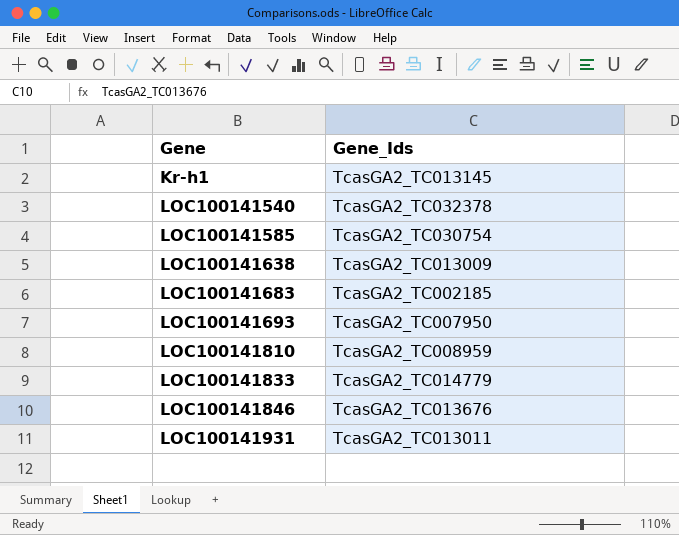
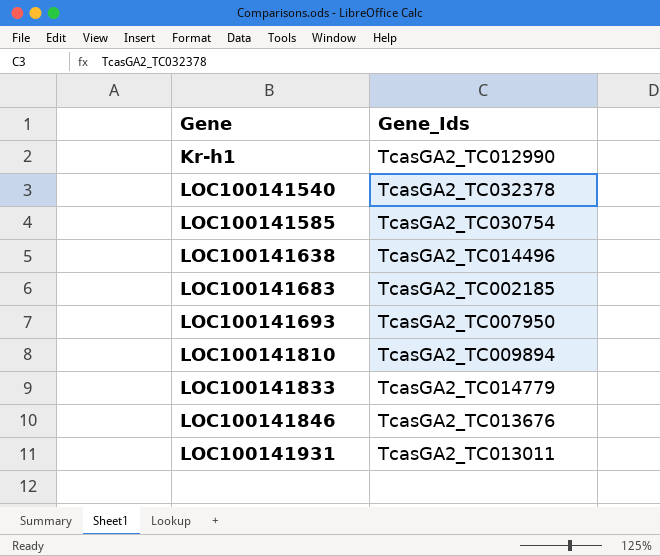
Kr-h1 | Gene_Ids: TcasGA2_TC013145 -> TcasGA2_TC012990
LOC100141638 | Gene_Ids: TcasGA2_TC013009 -> TcasGA2_TC014496
LOC100141810 | Gene_Ids: TcasGA2_TC008959 -> TcasGA2_TC009894

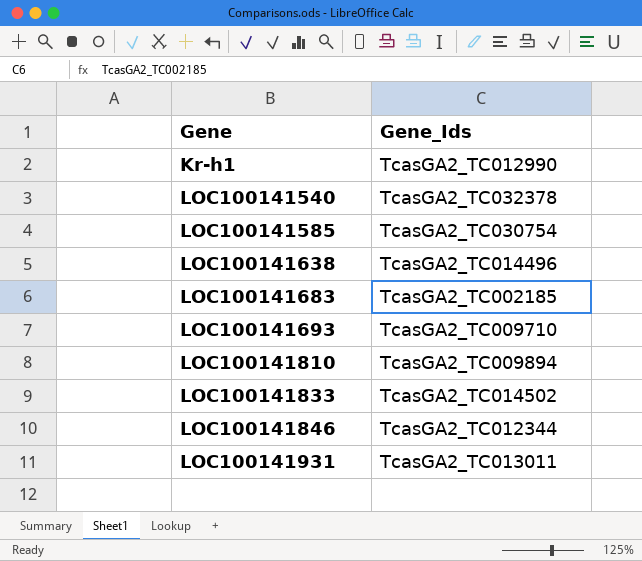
LOC100141693 | Gene_Ids: TcasGA2_TC007950 -> TcasGA2_TC009710
LOC100141833 | Gene_Ids: TcasGA2_TC014779 -> TcasGA2_TC014502
LOC100141846 | Gene_Ids: TcasGA2_TC013676 -> TcasGA2_TC012344

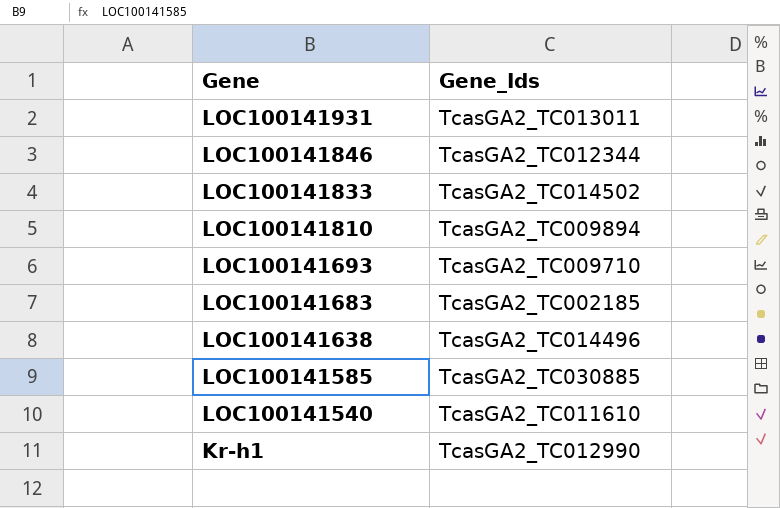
row order: Gene ascending -> Gene descending
LOC100141585 | Gene_Ids: TcasGA2_TC030754 -> TcasGA2_TC030885
LOC100141540 | Gene_Ids: TcasGA2_TC032378 -> TcasGA2_TC011610

